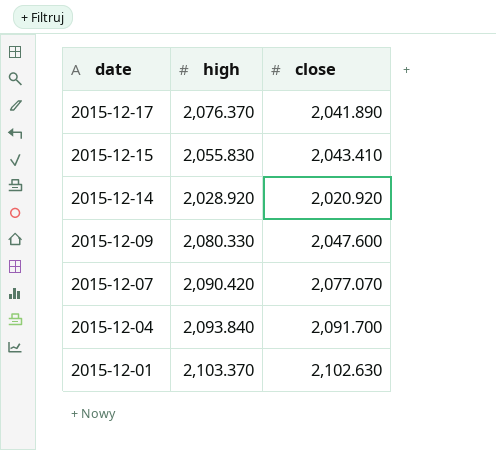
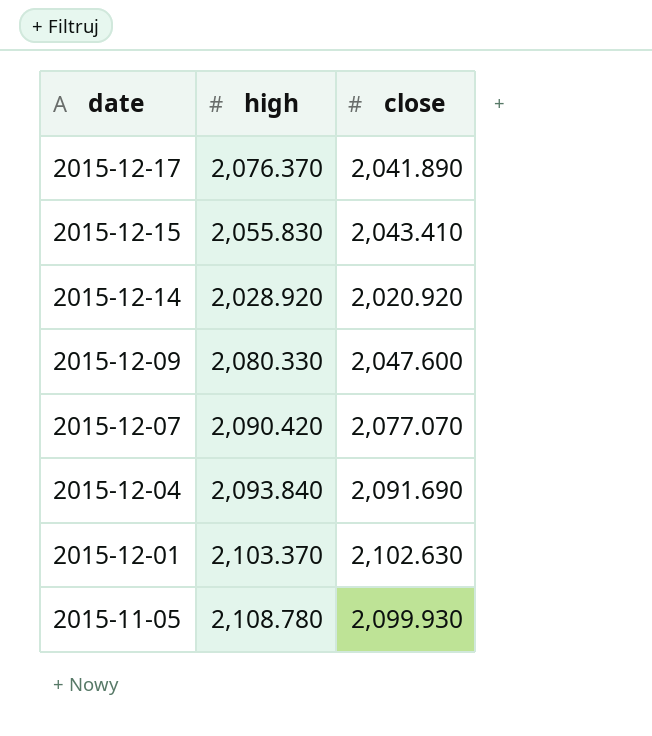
2015-12-04 | close: 2,091.700 -> 2,091.690
row 2015-11-05: none -> 2,108.780 | 2,099.930

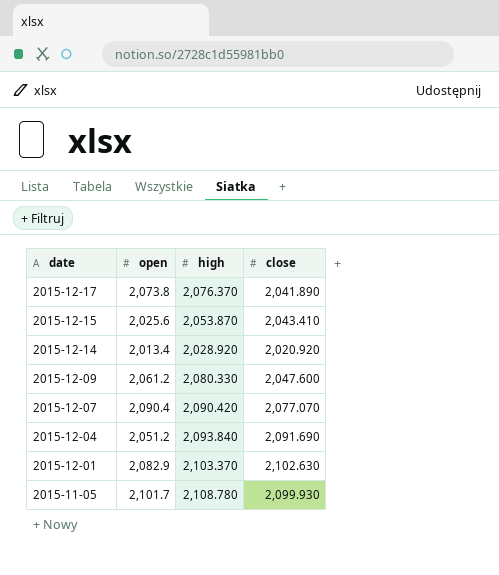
column open | position: none -> 2
2015-12-15 | high: 2,055.830 -> 2,053.870

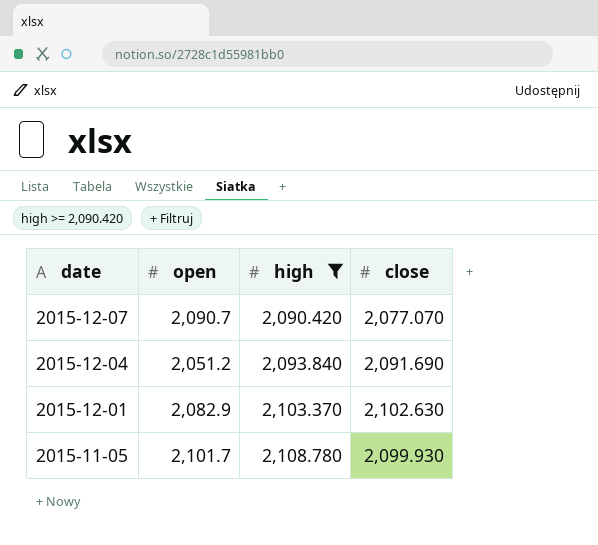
filter: none -> high >= 2,090.420
2015-12-07 | open: 2,090.4 -> 2,090.7

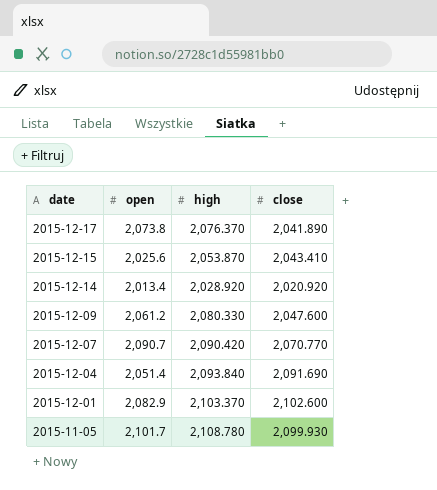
filter: high >= 2,090.420 -> none
2015-12-07 | close: 2,077.070 -> 2,070.770
2015-12-04 | open: 2,051.2 -> 2,051.4
2015-12-01 | close: 2,102.630 -> 2,102.600

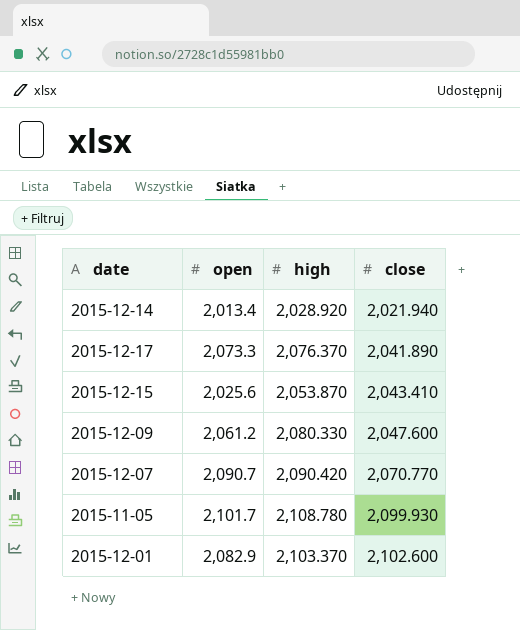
row order: date descending -> close ascending
row 2015-12-04: 2,051.4 | 2,093.840 | 2,091.690 -> none
2015-12-14 | close: 2,020.920 -> 2,021.940
2015-12-17 | open: 2,073.8 -> 2,073.3

